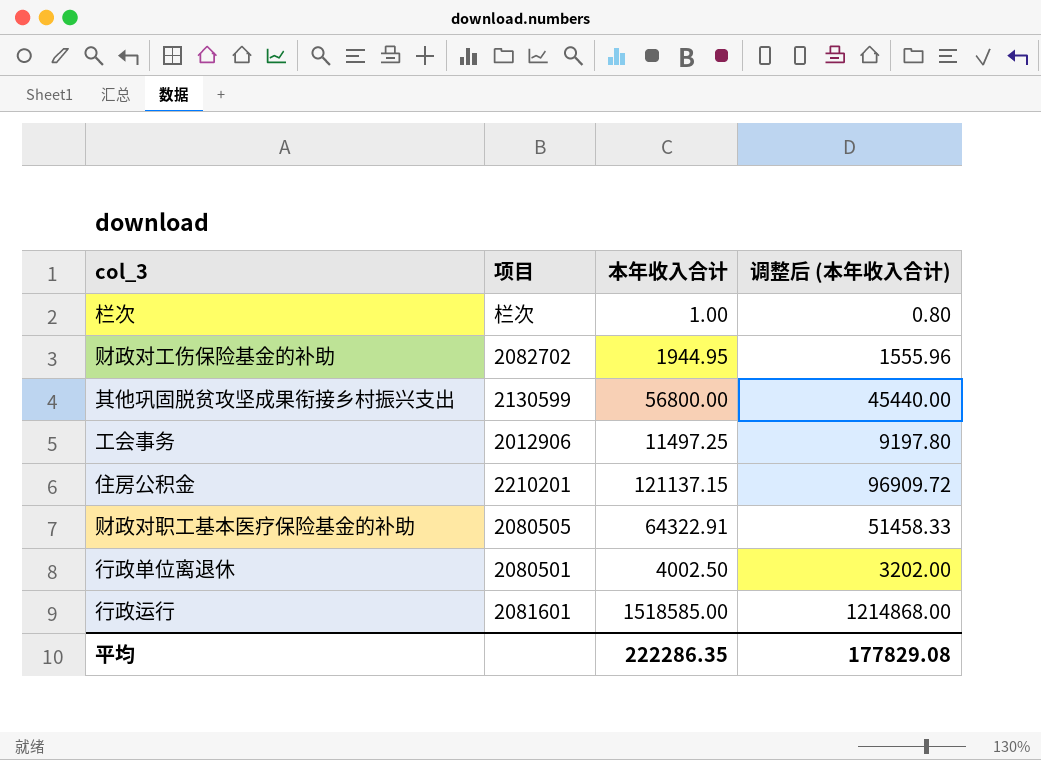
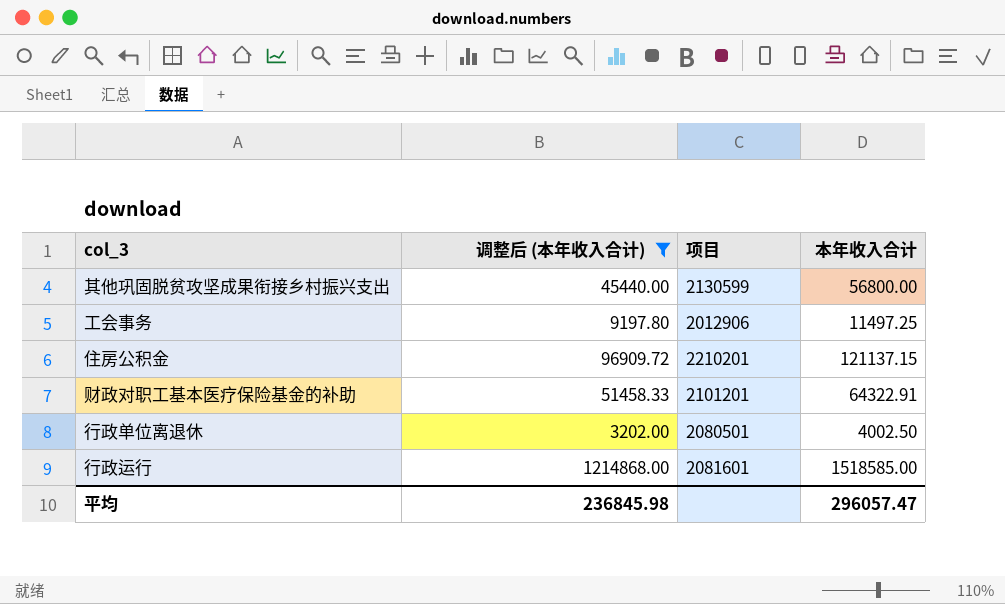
filter: none -> 调整后 (本年收入合计) >= 3202.00
column 调整后 (本年收入合计) | position: 4 -> 2
财政对职工基本医疗保险基金的补助 | 项目: 2080505 -> 2101201
平均 | 调整后 (本年收入合计): 177829.08 -> 236845.98
平均 | 本年收入合计: 222286.35 -> 296057.47

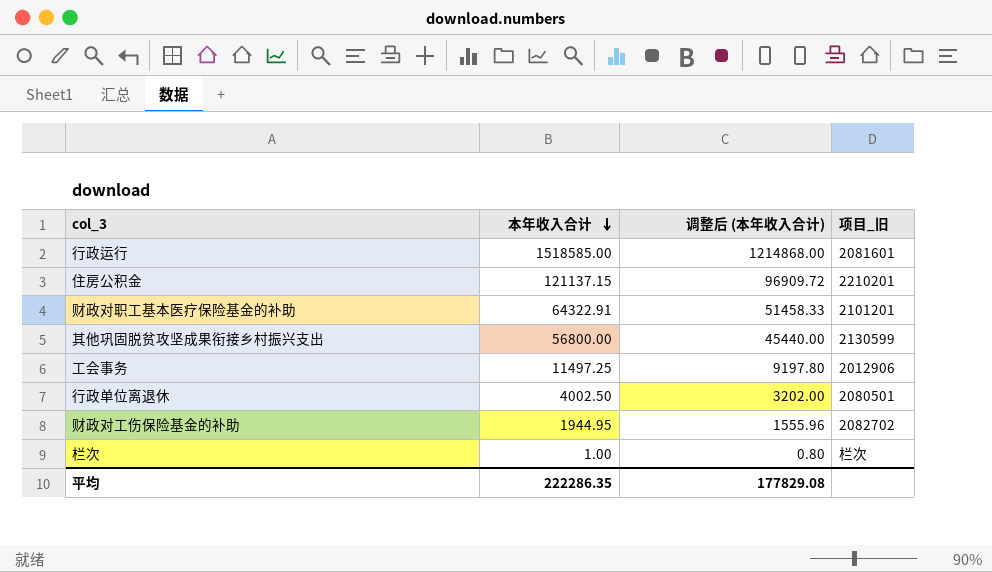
filter: 调整后 (本年收入合计) >= 3202.00 -> none
row order: none -> 本年收入合计 descending
column 本年收入合计 | position: 4 -> 2
column name: 项目 -> 项目_旧
平均 | 本年收入合计: 296057.47 -> 222286.35
平均 | 调整后 (本年收入合计): 236845.98 -> 177829.08

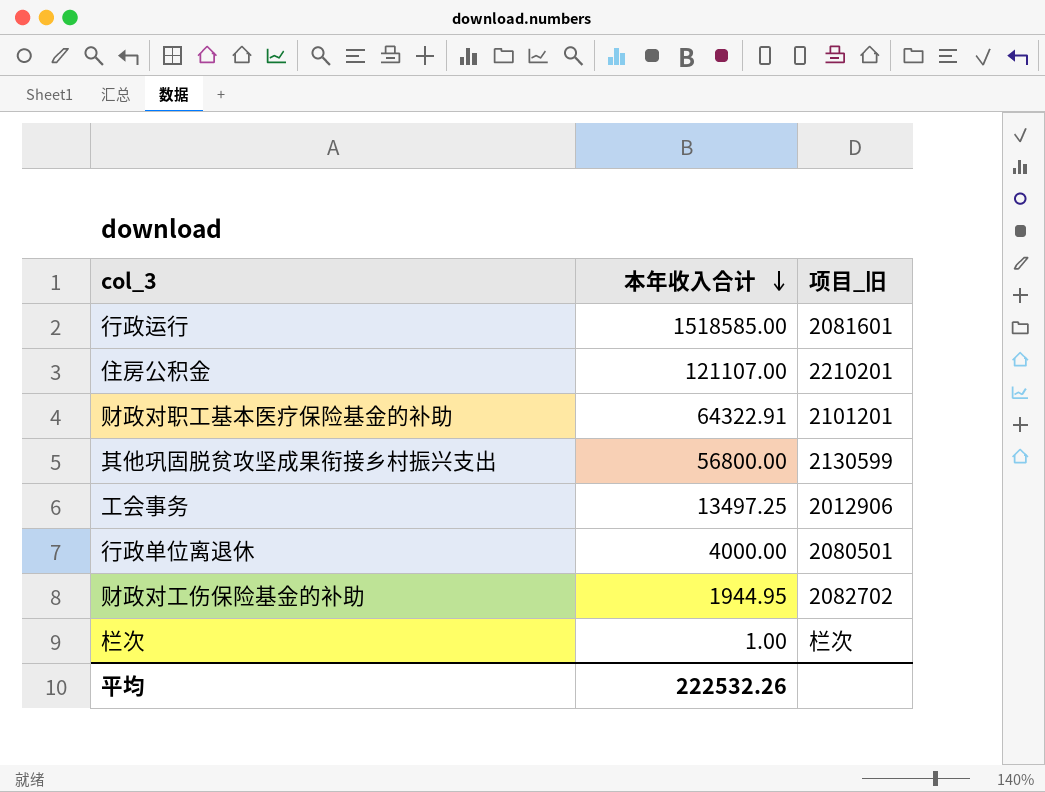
column 调整后 (本年收入合计) | formula: [本年收入合计] * 0.8 -> none
住房公积金 | 本年收入合计: 121137.15 -> 121107.00
工会事务 | 本年收入合计: 11497.25 -> 13497.25
行政单位离退休 | 本年收入合计: 4002.50 -> 4000.00
平均 | 本年收入合计: 222286.35 -> 222532.26

